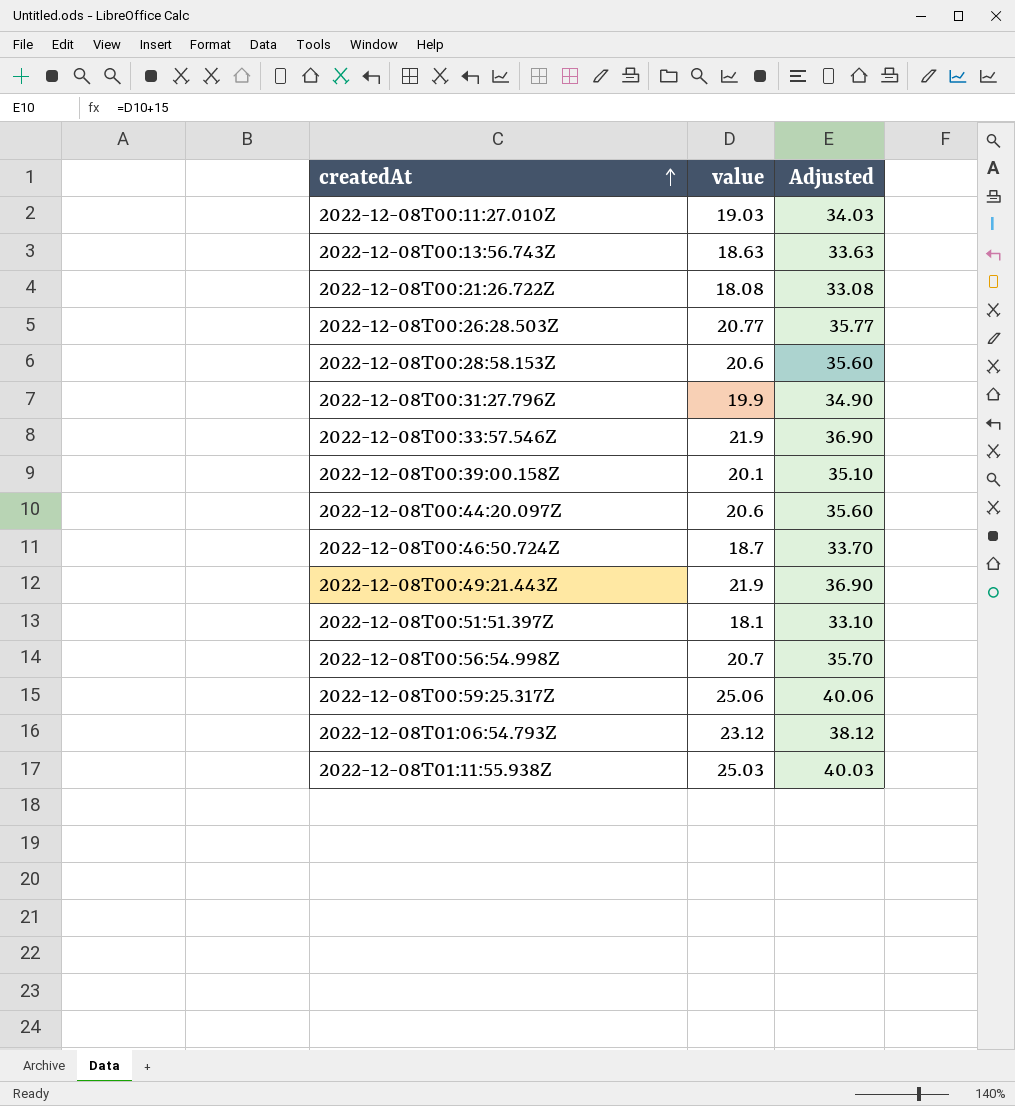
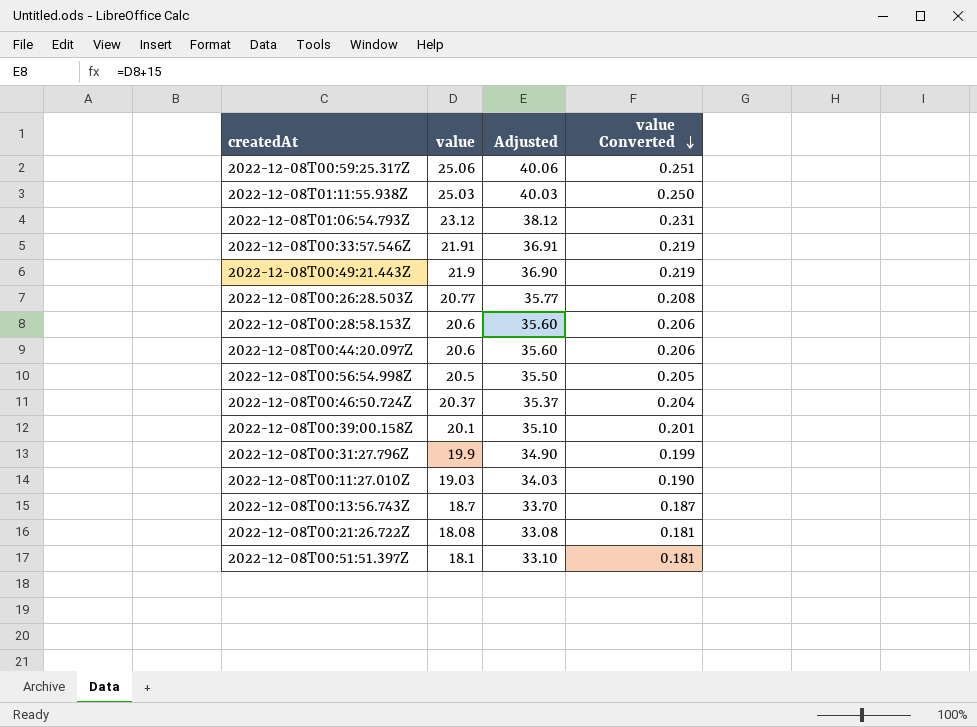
row order: createdAt ascending -> value Converted descending
column value Converted | formula: none -> [value] * 0.01
2022-12-08T00:33:57.546Z | value: 21.9 -> 21.91
2022-12-08T00:33:57.546Z | Adjusted: 36.90 -> 36.91
2022-12-08T00:56:54.998Z | value: 20.7 -> 20.5
2022-12-08T00:56:54.998Z | Adjusted: 35.70 -> 35.50
2022-12-08T00:46:50.724Z | value: 18.7 -> 20.37
2022-12-08T00:46:50.724Z | Adjusted: 33.70 -> 35.37
2022-12-08T00:13:56.743Z | value: 18.63 -> 18.7
2022-12-08T00:13:56.743Z | Adjusted: 33.63 -> 33.70

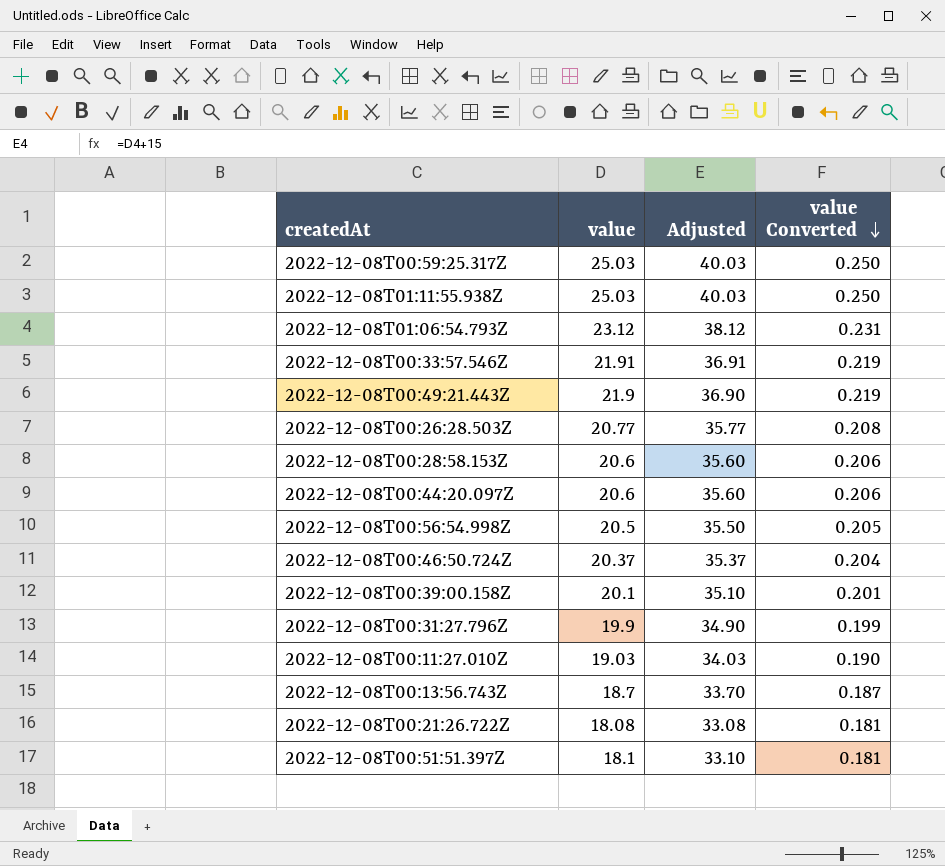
2022-12-08T00:59:25.317Z | value: 25.06 -> 25.03
2022-12-08T00:59:25.317Z | Adjusted: 40.06 -> 40.03
2022-12-08T00:59:25.317Z | value Converted: 0.251 -> 0.250

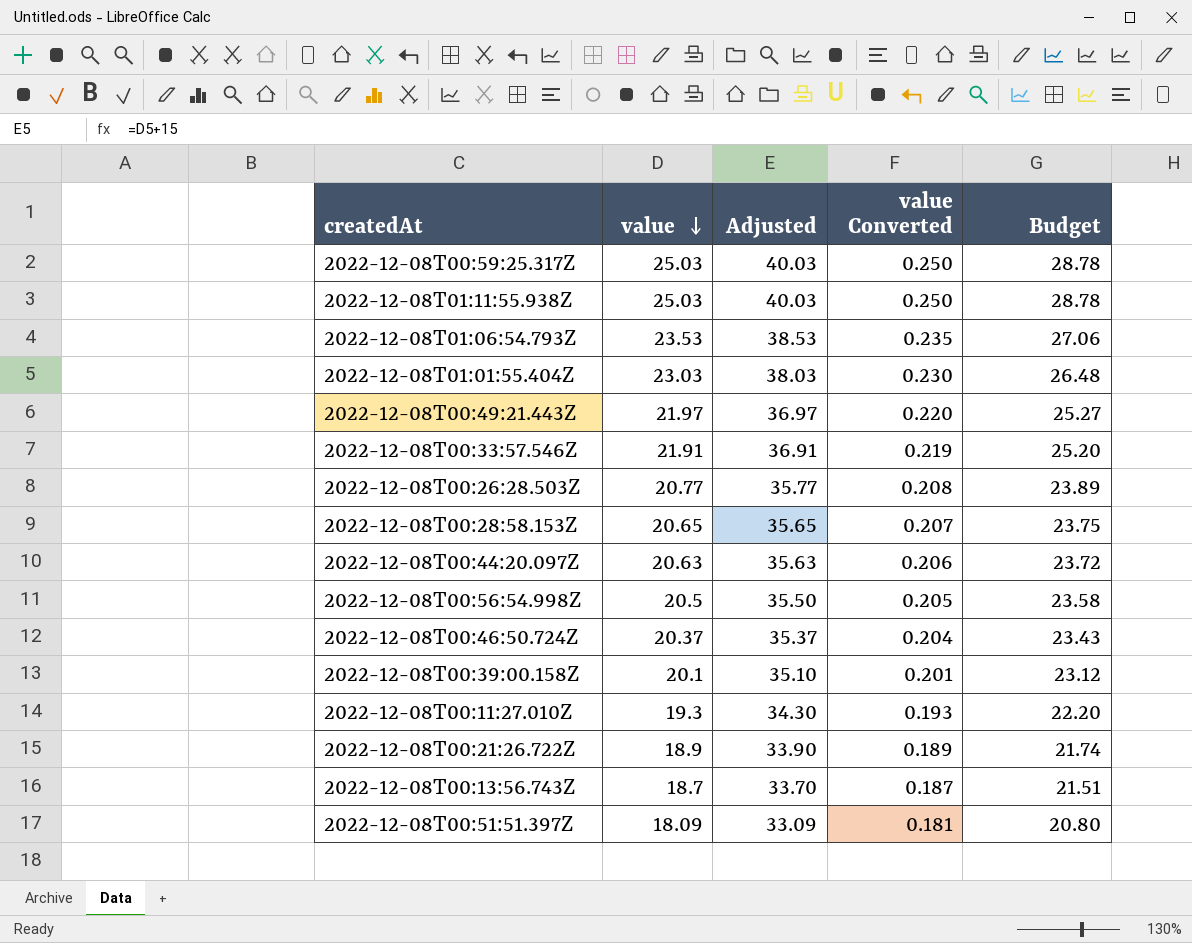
row order: value Converted descending -> value descending
column Budget | formula: none -> [value] * 1.15
row 2022-12-08T00:31:27.796Z: 19.9 | 34.90 | 0.199 -> none
2022-12-08T01:06:54.793Z | value: 23.12 -> 23.53
2022-12-08T01:06:54.793Z | Adjusted: 38.12 -> 38.53
2022-12-08T01:06:54.793Z | value Converted: 0.231 -> 0.235
row 2022-12-08T01:01:55.404Z: none -> 23.03 | 38.03 | 0.230 | 26.48
2022-12-08T00:49:21.443Z | value: 21.9 -> 21.97
2022-12-08T00:49:21.443Z | Adjusted: 36.90 -> 36.97
2022-12-08T00:49:21.443Z | value Converted: 0.219 -> 0.220
2022-12-08T00:28:58.153Z | value: 20.6 -> 20.65
2022-12-08T00:28:58.153Z | Adjusted: 35.60 -> 35.65
2022-12-08T00:28:58.153Z | value Converted: 0.206 -> 0.207
2022-12-08T00:44:20.097Z | value: 20.6 -> 20.63
2022-12-08T00:44:20.097Z | Adjusted: 35.60 -> 35.63
2022-12-08T00:11:27.010Z | value: 19.03 -> 19.3
2022-12-08T00:11:27.010Z | Adjusted: 34.03 -> 34.30
2022-12-08T00:11:27.010Z | value Converted: 0.190 -> 0.193
2022-12-08T00:21:26.722Z | value: 18.08 -> 18.9
2022-12-08T00:21:26.722Z | Adjusted: 33.08 -> 33.90
2022-12-08T00:21:26.722Z | value Converted: 0.181 -> 0.189
2022-12-08T00:51:51.397Z | value: 18.1 -> 18.09
2022-12-08T00:51:51.397Z | Adjusted: 33.10 -> 33.09

